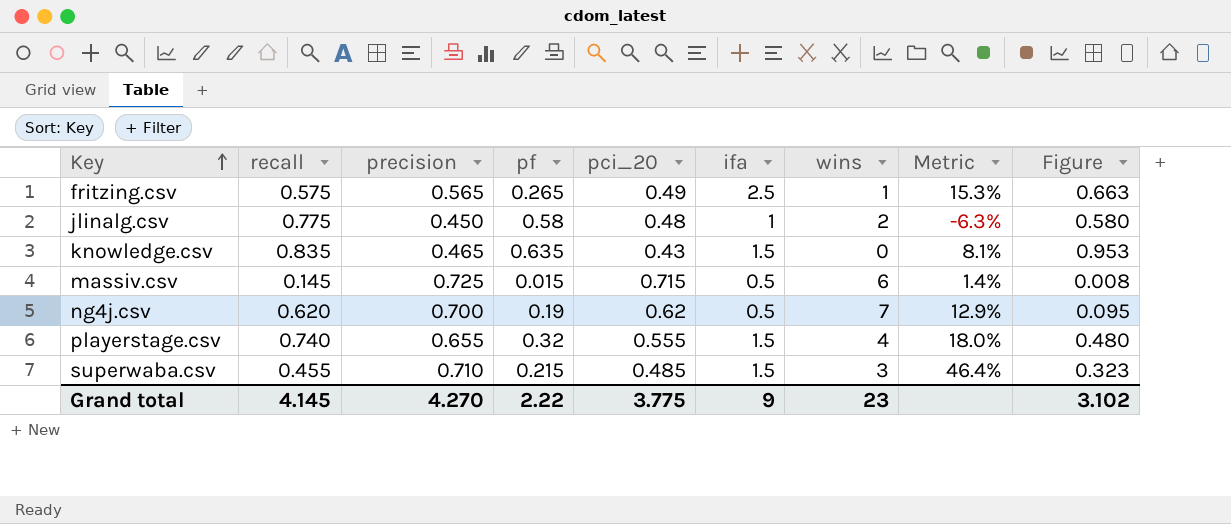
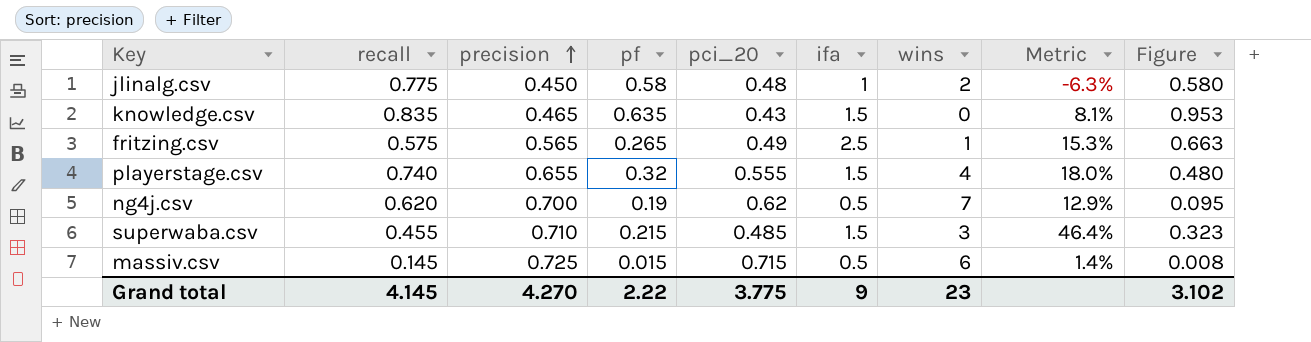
row order: Key ascending -> precision ascending

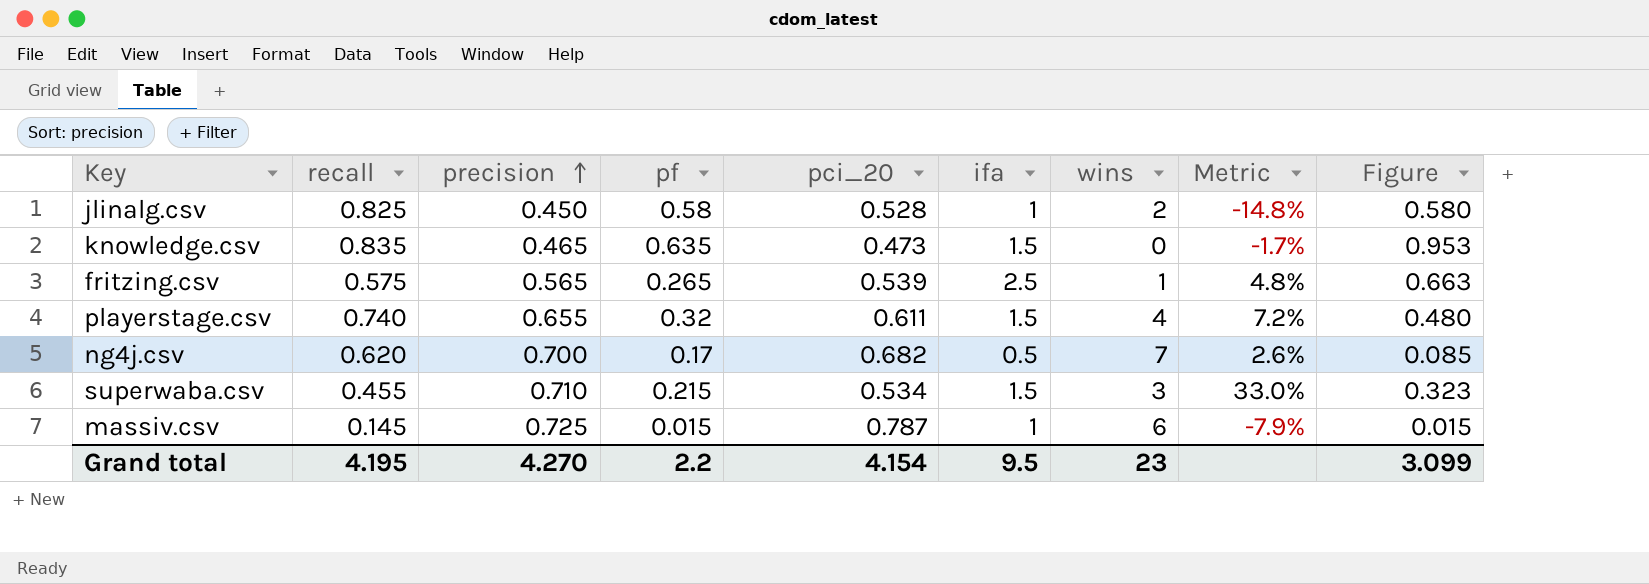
jlinalg.csv | recall: 0.775 -> 0.825
jlinalg.csv | pci_20: 0.48 -> 0.528
jlinalg.csv | Metric: -6.3% -> -14.8%
knowledge.csv | pci_20: 0.43 -> 0.473
knowledge.csv | Metric: 8.1% -> -1.7%
fritzing.csv | pci_20: 0.49 -> 0.539
fritzing.csv | Metric: 15.3% -> 4.8%
playerstage.csv | pci_20: 0.555 -> 0.611
playerstage.csv | Metric: 18.0% -> 7.2%
ng4j.csv | pf: 0.19 -> 0.17
ng4j.csv | pci_20: 0.62 -> 0.682
ng4j.csv | Metric: 12.9% -> 2.6%
ng4j.csv | Figure: 0.095 -> 0.085
superwaba.csv | pci_20: 0.485 -> 0.534
superwaba.csv | Metric: 46.4% -> 33.0%
massiv.csv | pci_20: 0.715 -> 0.787
massiv.csv | ifa: 0.5 -> 1
massiv.csv | Metric: 1.4% -> -7.9%
massiv.csv | Figure: 0.008 -> 0.015
Grand total | recall: 4.145 -> 4.195
Grand total | pf: 2.22 -> 2.2
Grand total | pci_20: 3.775 -> 4.154
Grand total | ifa: 9 -> 9.5
Grand total | Figure: 3.102 -> 3.099

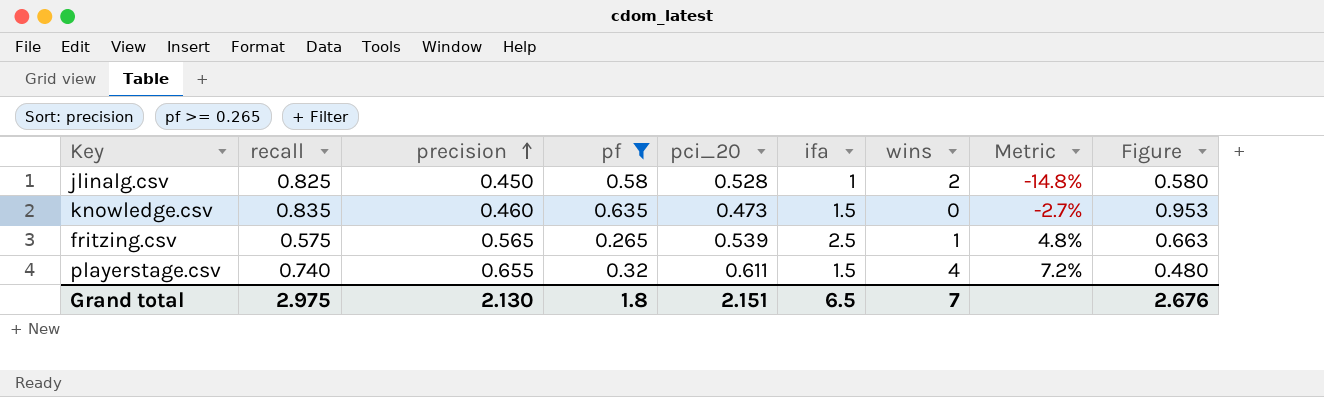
filter: none -> pf >= 0.265
knowledge.csv | precision: 0.465 -> 0.460
knowledge.csv | Metric: -1.7% -> -2.7%
Grand total | recall: 4.195 -> 2.975
Grand total | precision: 4.270 -> 2.130
Grand total | pf: 2.2 -> 1.8
Grand total | pci_20: 4.154 -> 2.151
Grand total | ifa: 9.5 -> 6.5
Grand total | wins: 23 -> 7
Grand total | Figure: 3.099 -> 2.676

